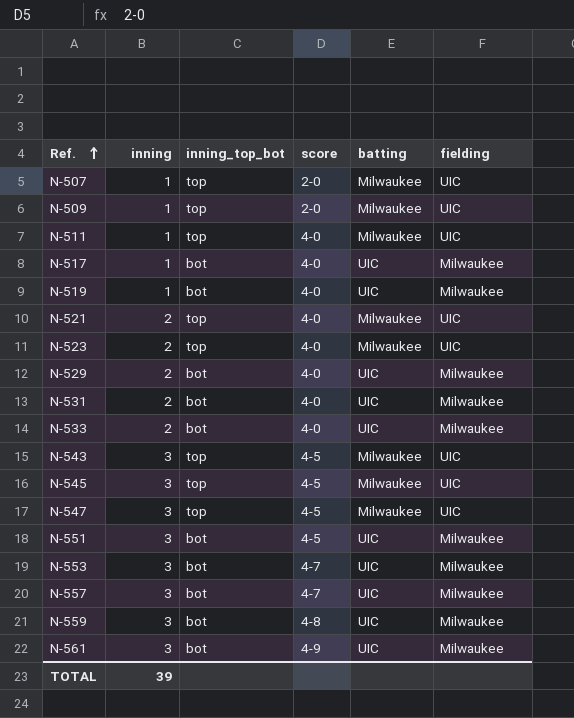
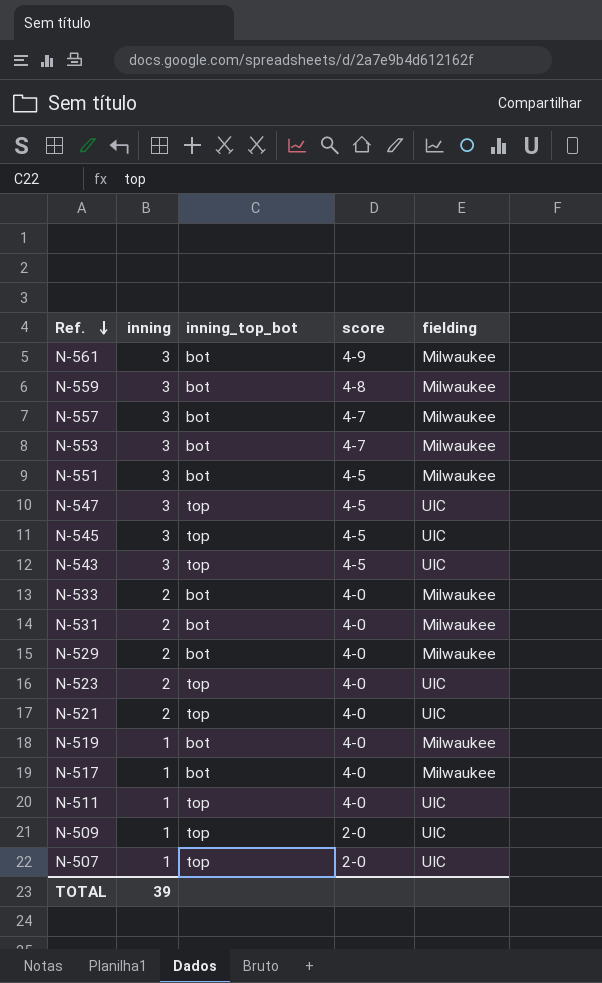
row order: Ref. ascending -> Ref. descending
column batting | position: 5 -> none

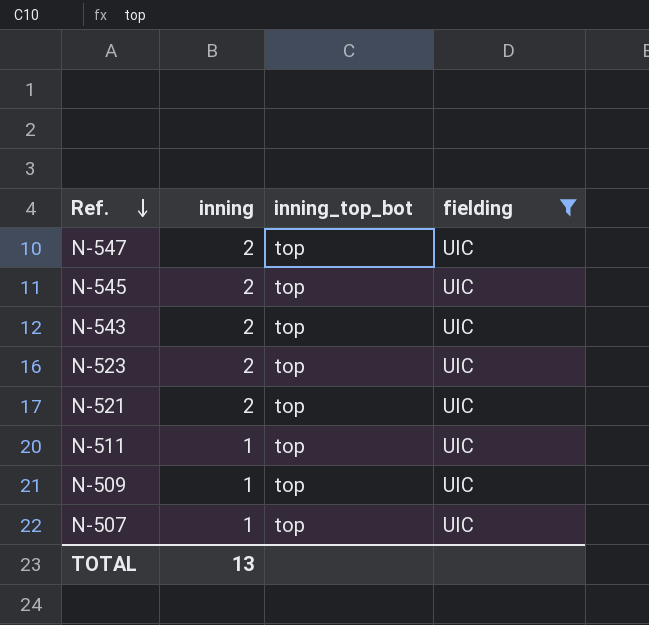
filter: none -> fielding = UIC
column score | position: 4 -> none
N-547 | inning: 3 -> 2
N-545 | inning: 3 -> 2
N-543 | inning: 3 -> 2
TOTAL | inning: 39 -> 13

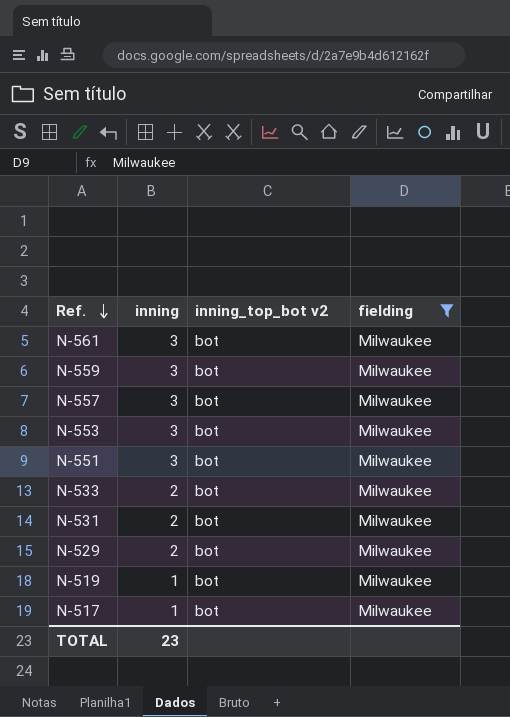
filter: fielding = UIC -> fielding = Milwaukee
column name: inning_top_bot -> inning_top_bot v2
TOTAL | inning: 13 -> 23

